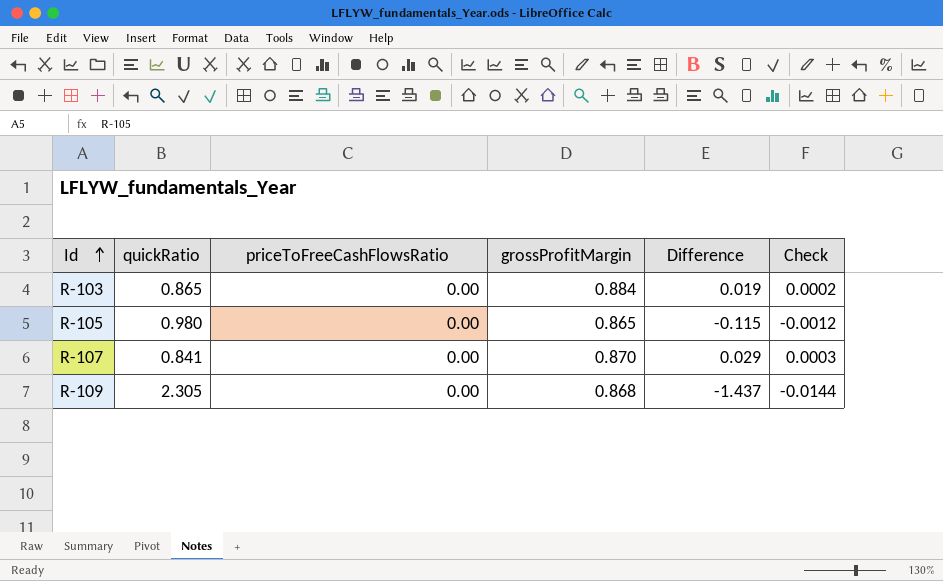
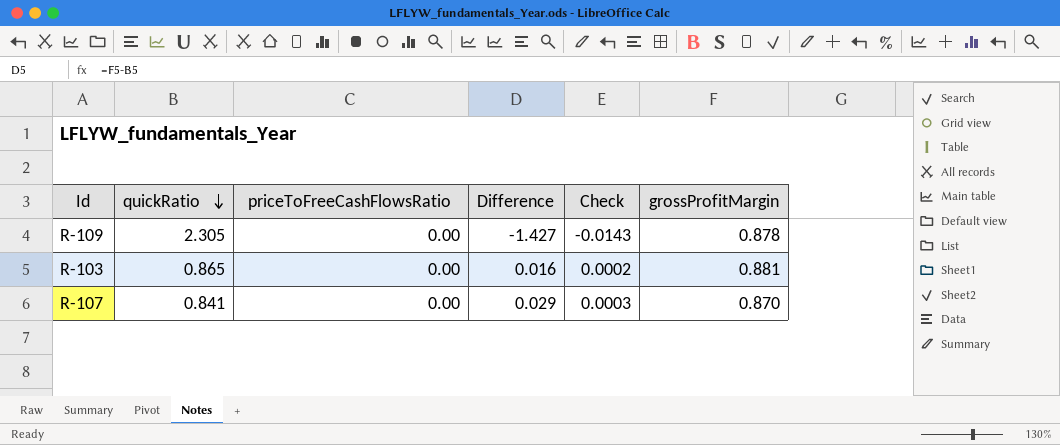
row order: Id ascending -> quickRatio descending
column grossProfitMargin | position: 4 -> 6
row R-105: 0.980 | 0.00 | 0.865 | -0.115 | -0.0012 -> none
R-109 | Difference: -1.437 -> -1.427
R-109 | Check: -0.0144 -> -0.0143
R-109 | grossProfitMargin: 0.868 -> 0.878
R-103 | Difference: 0.019 -> 0.016
R-103 | grossProfitMargin: 0.884 -> 0.881

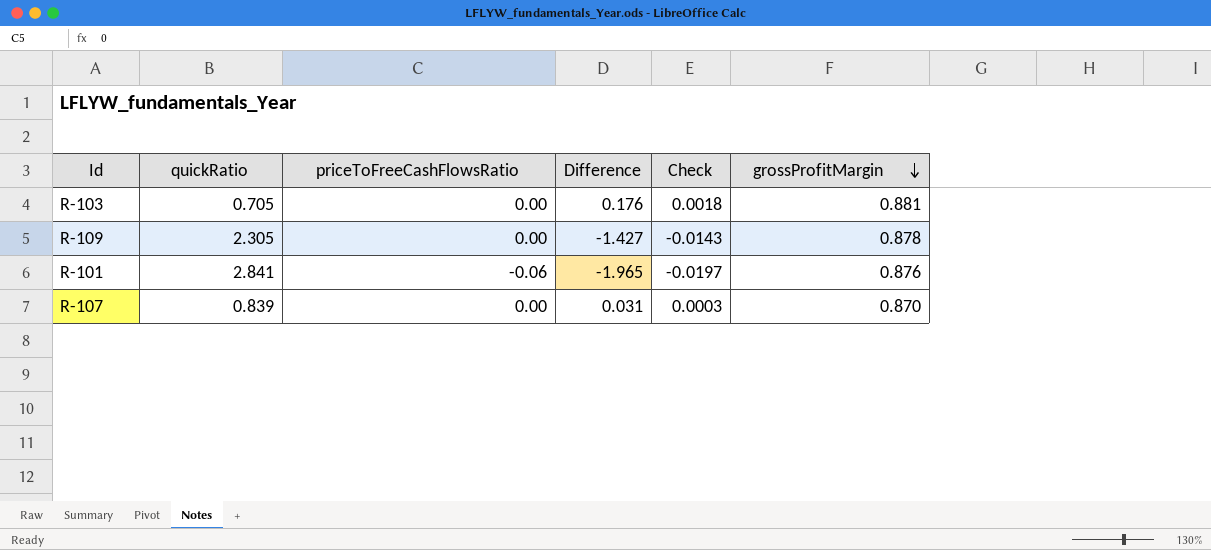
row order: quickRatio descending -> grossProfitMargin descending
R-103 | quickRatio: 0.865 -> 0.705
R-103 | Difference: 0.016 -> 0.176
R-103 | Check: 0.0002 -> 0.0018
row R-101: none -> 2.841 | -0.06 | -1.965 | -0.0197 | 0.876
R-107 | quickRatio: 0.841 -> 0.839
R-107 | Difference: 0.029 -> 0.031

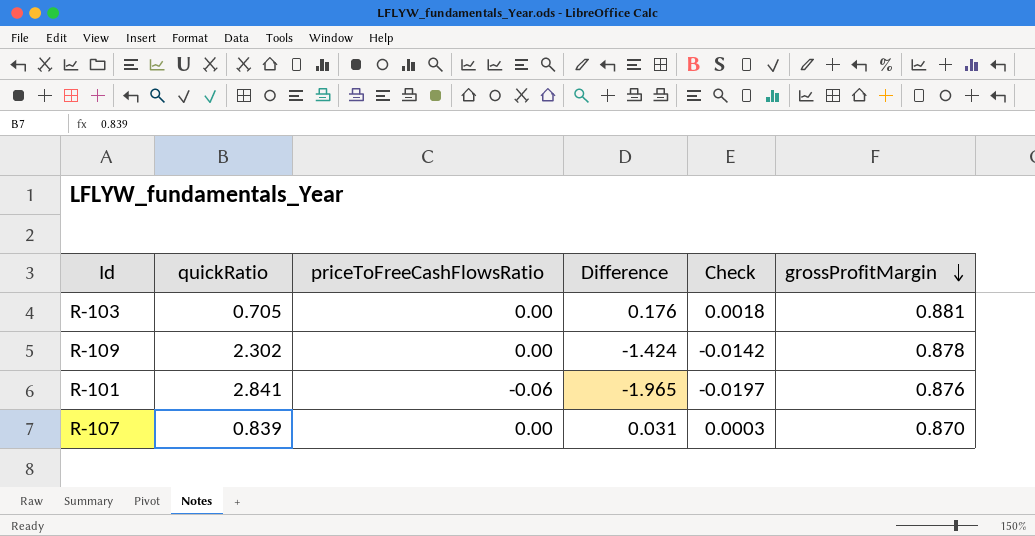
R-109 | quickRatio: 2.305 -> 2.302
R-109 | Difference: -1.427 -> -1.424
R-109 | Check: -0.0143 -> -0.0142

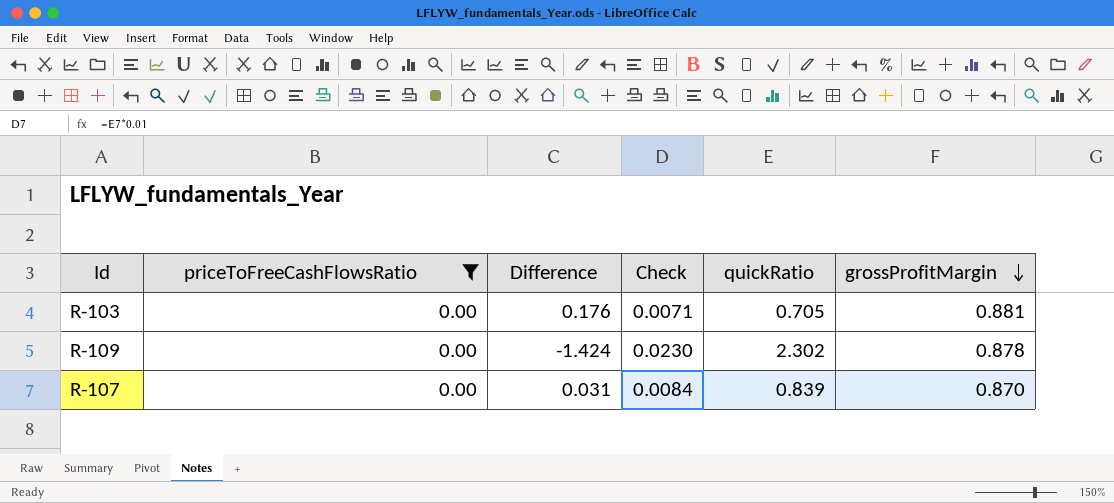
filter: none -> priceToFreeCashFlowsRatio = 0.00
column Check | formula: [Difference] * 0.01 -> [quickRatio] * 0.01
column quickRatio | position: 2 -> 5

